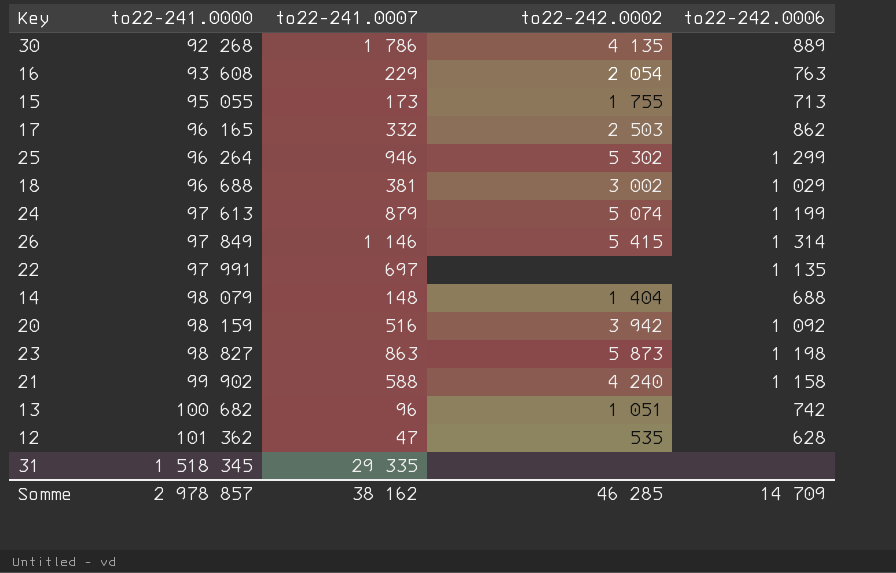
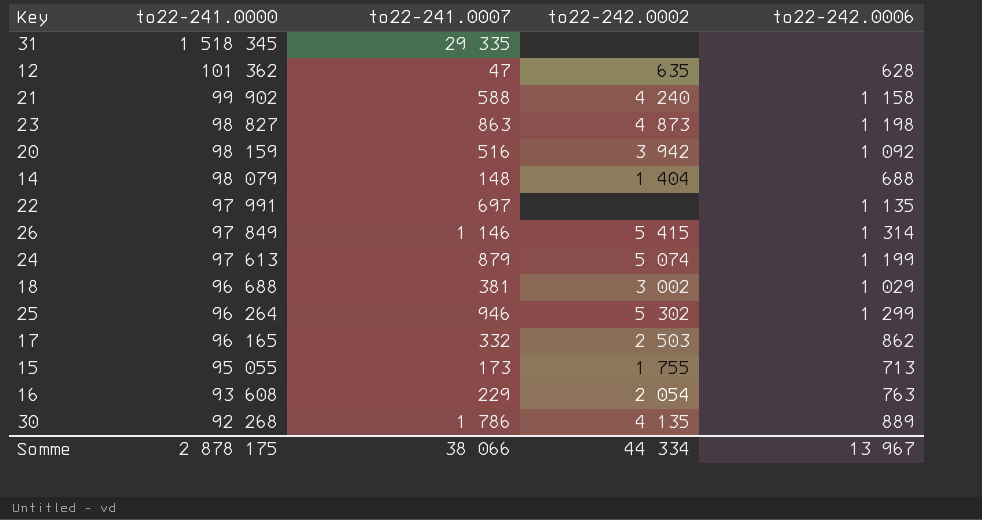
row order: to22-241.0000 ascending -> to22-241.0000 descending
row 13: 100 682 | 96 | 1 051 | 742 -> none
12 | to22-242.0002: 535 -> 635
23 | to22-242.0002: 5 873 -> 4 873
Somme | to22-241.0000: 2 978 857 -> 2 878 175
Somme | to22-241.0007: 38 162 -> 38 066
Somme | to22-242.0002: 46 285 -> 44 334
Somme | to22-242.0006: 14 709 -> 13 967

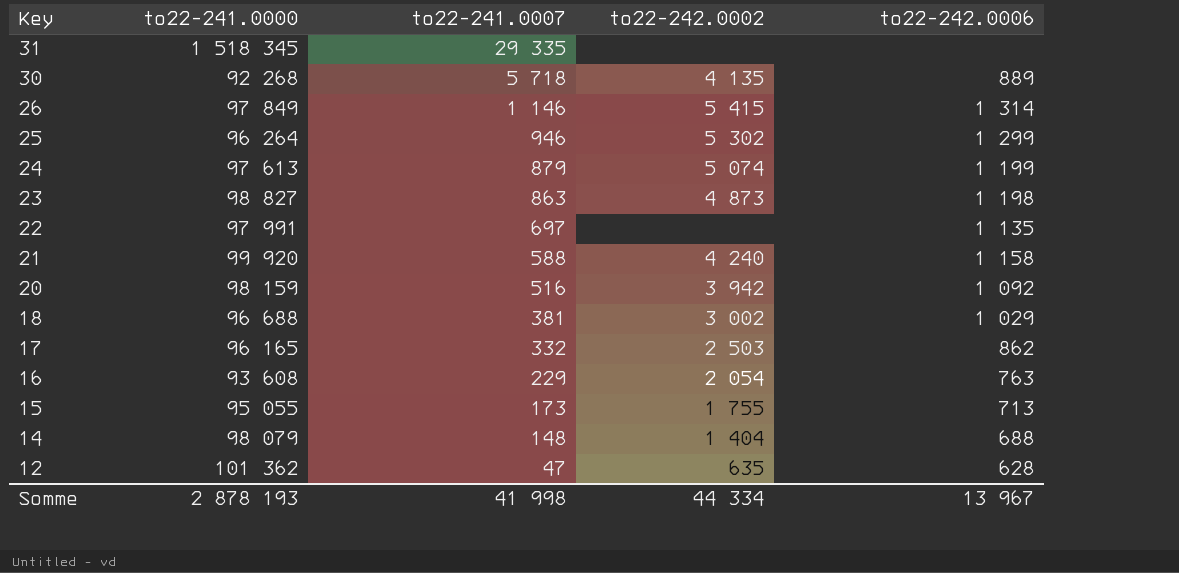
row order: to22-241.0000 descending -> Key descending
30 | to22-241.0007: 1 786 -> 5 718
21 | to22-241.0000: 99 902 -> 99 920
Somme | to22-241.0000: 2 878 175 -> 2 878 193
Somme | to22-241.0007: 38 066 -> 41 998

